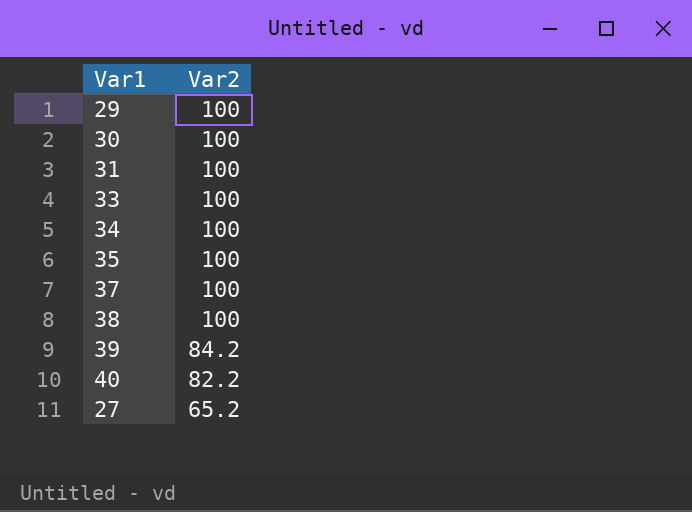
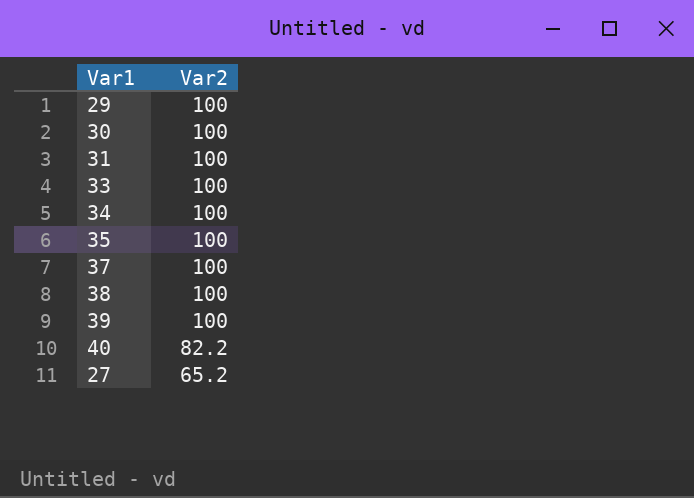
39 | Var2: 84.2 -> 100

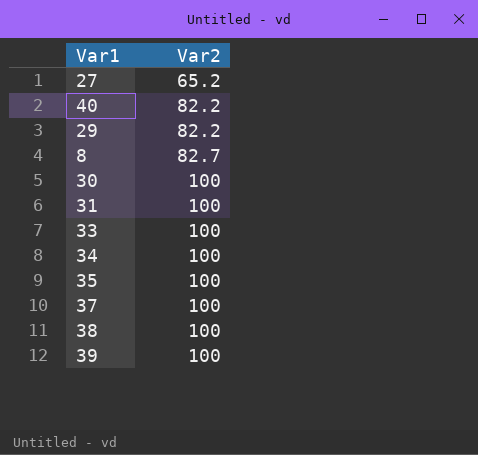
row order: Var2 descending -> Var2 ascending
29 | Var2: 100 -> 82.2
row 8: none -> 82.7

